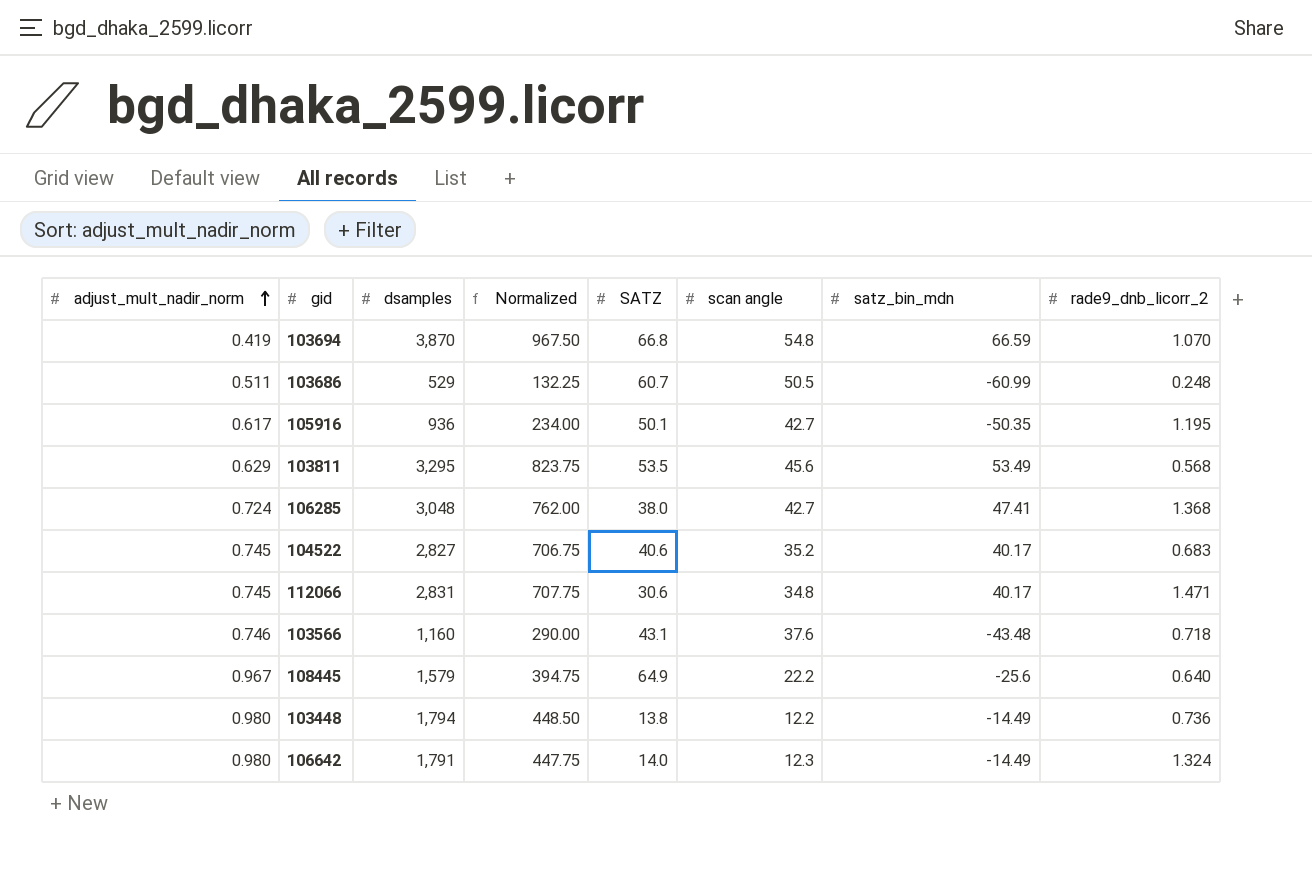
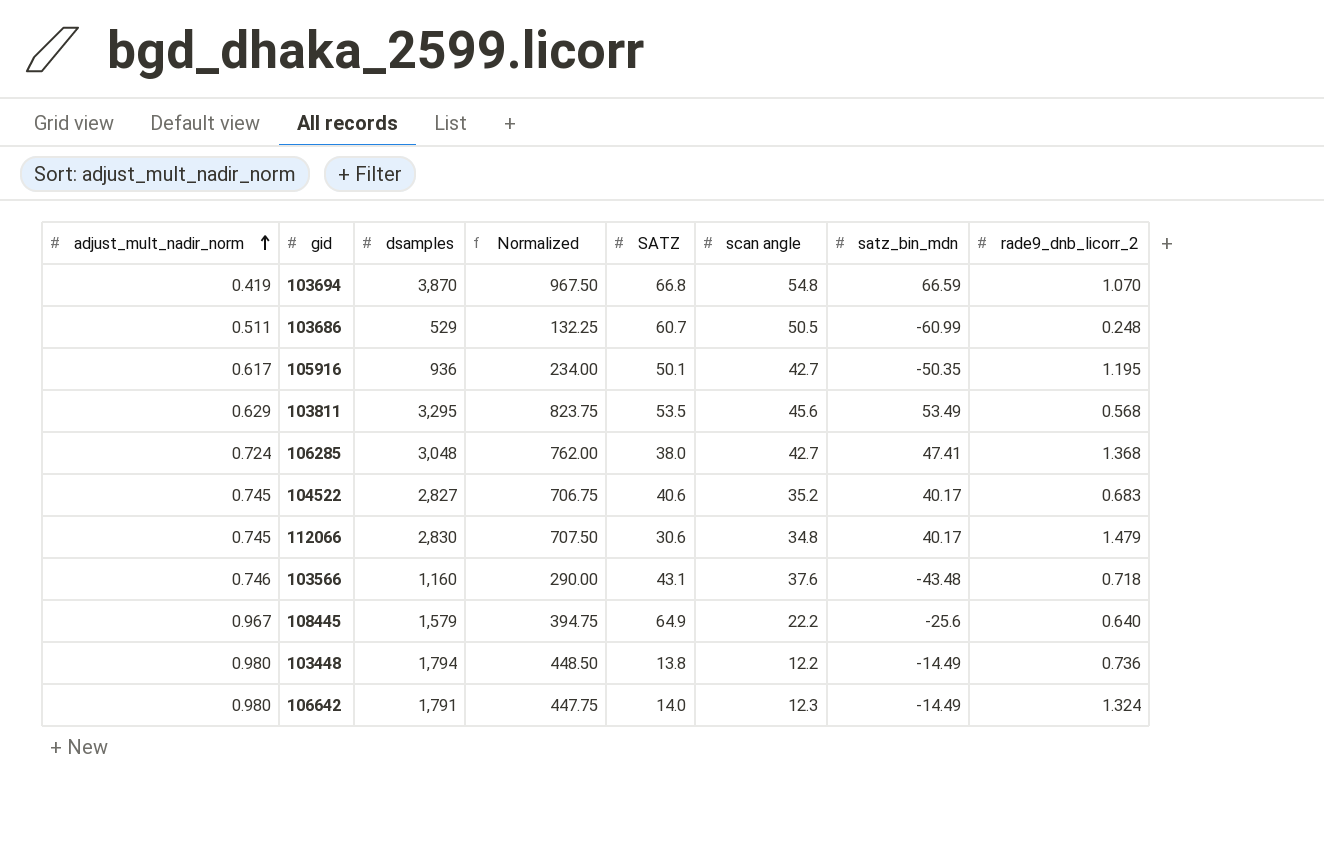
112066 | dsamples: 2,831 -> 2,830
112066 | Normalized: 707.75 -> 707.50
112066 | rade9_dnb_licorr_2: 1.471 -> 1.479

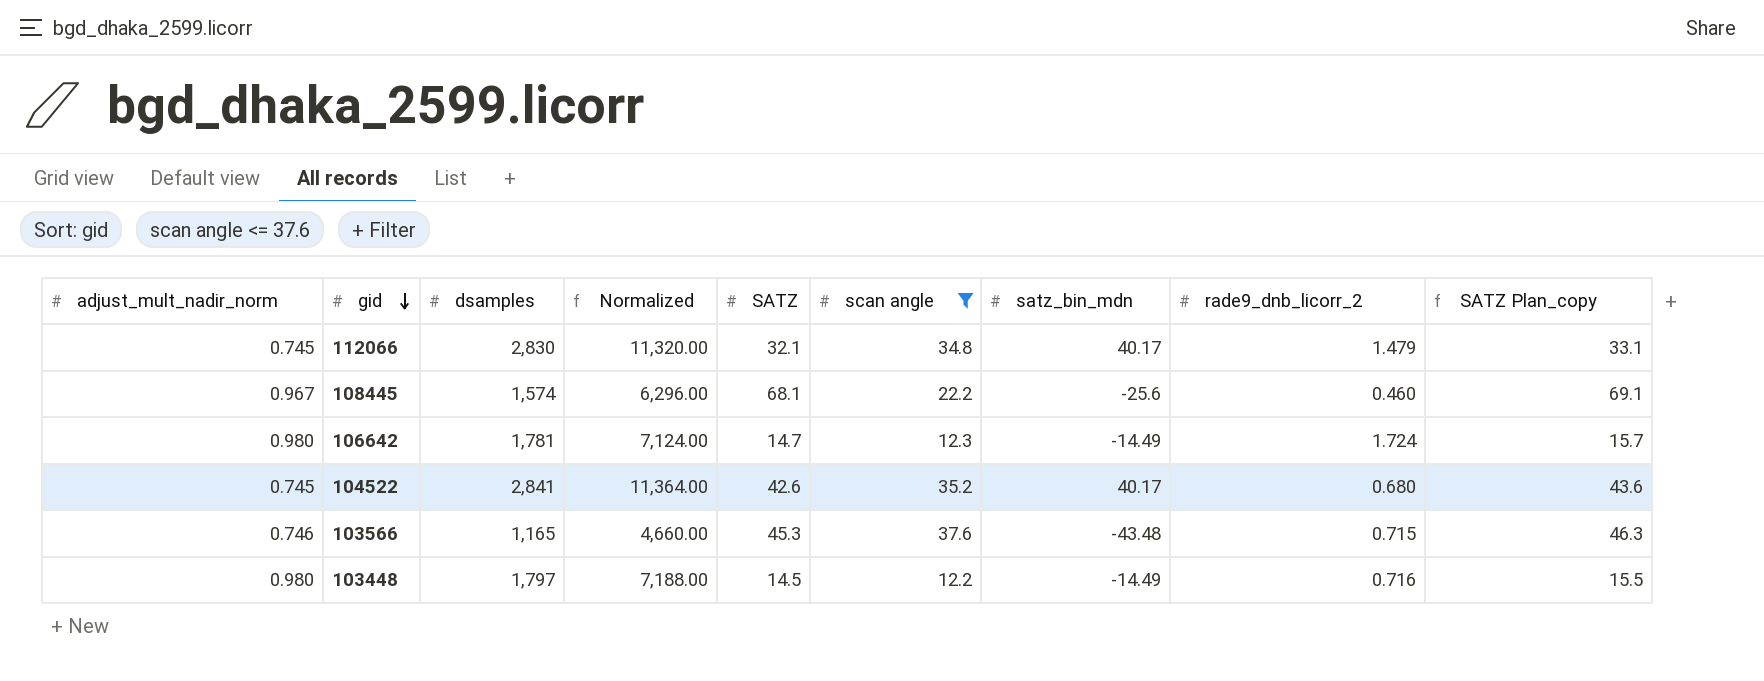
filter: none -> scan angle <= 37.6
row order: adjust_mult_nadir_norm ascending -> gid descending
column Normalized | formula: [dsamples] * 0.25 -> [dsamples] * 4
column SATZ Plan_copy | formula: none -> [SATZ] + 1
112066 | SATZ: 30.6 -> 32.1
108445 | dsamples: 1,579 -> 1,574
108445 | SATZ: 64.9 -> 68.1
108445 | rade9_dnb_licorr_2: 0.640 -> 0.460
106642 | dsamples: 1,791 -> 1,781
106642 | SATZ: 14.0 -> 14.7
106642 | rade9_dnb_licorr_2: 1.324 -> 1.724
104522 | dsamples: 2,827 -> 2,841
104522 | SATZ: 40.6 -> 42.6
104522 | rade9_dnb_licorr_2: 0.683 -> 0.680
103566 | dsamples: 1,160 -> 1,165
103566 | SATZ: 43.1 -> 45.3
103566 | rade9_dnb_licorr_2: 0.718 -> 0.715
103448 | dsamples: 1,794 -> 1,797
103448 | SATZ: 13.8 -> 14.5
103448 | rade9_dnb_licorr_2: 0.736 -> 0.716

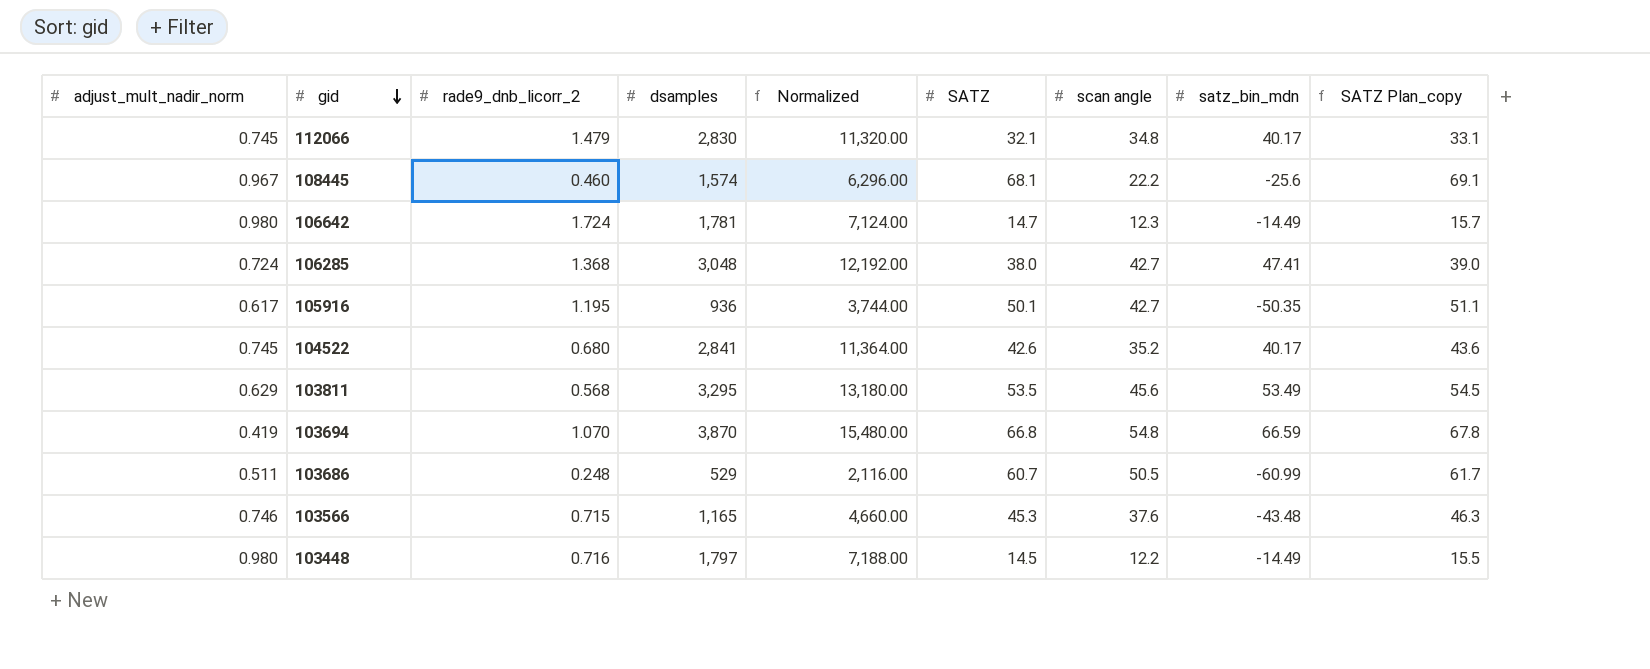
filter: scan angle <= 37.6 -> none
column rade9_dnb_licorr_2 | position: 8 -> 3

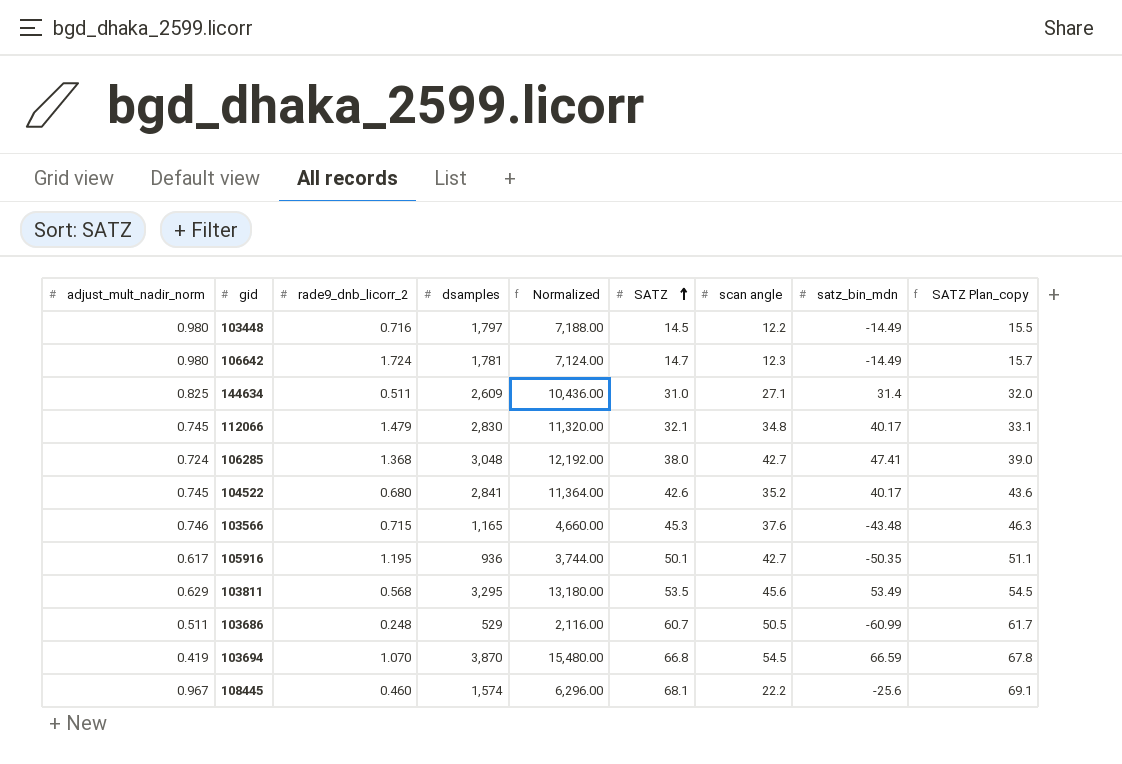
row order: gid descending -> SATZ ascending
row 144634: none -> 0.825 | 0.511 | 2,609 | 10,436.00 | 31.0 | 27.1 | 31.4 | 32.0
103694 | scan angle: 54.8 -> 54.5

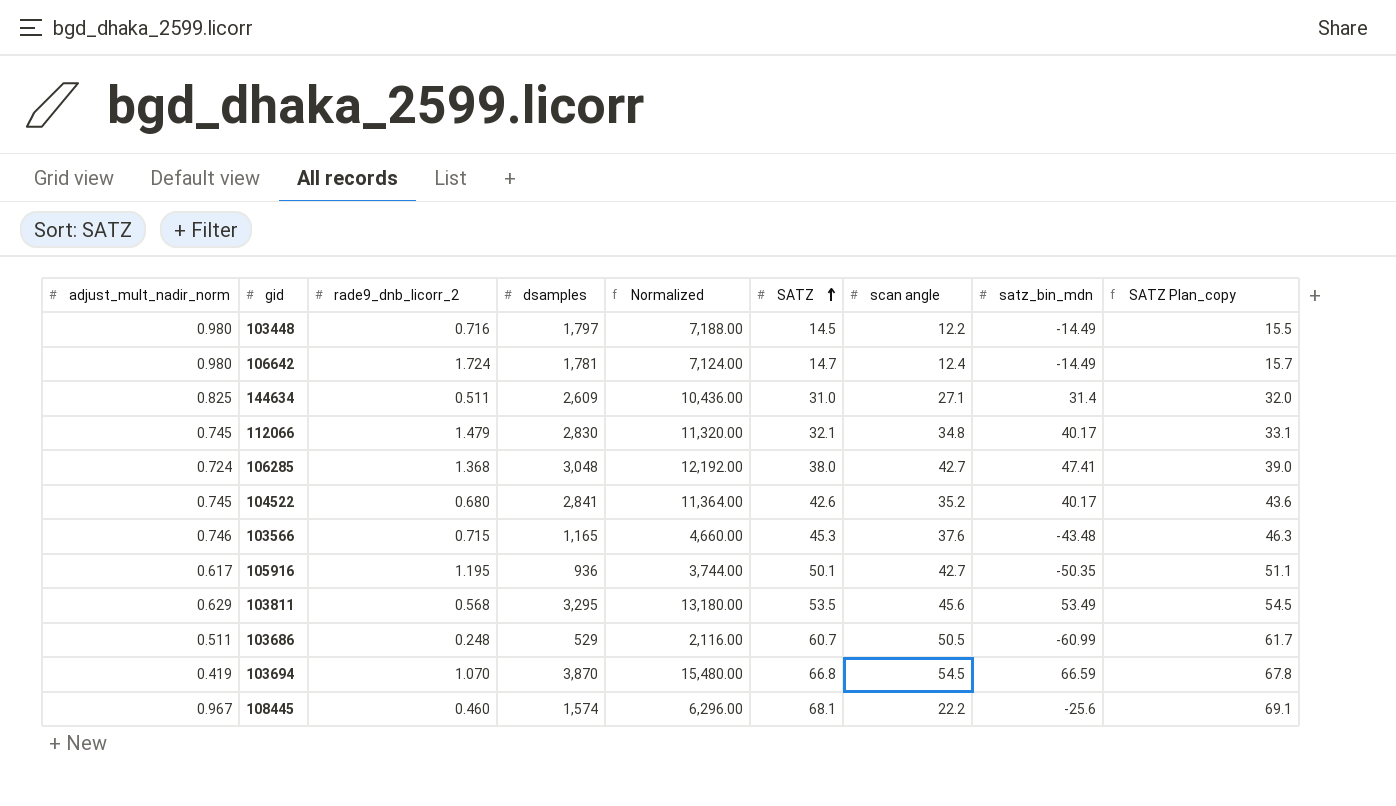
106642 | scan angle: 12.3 -> 12.4

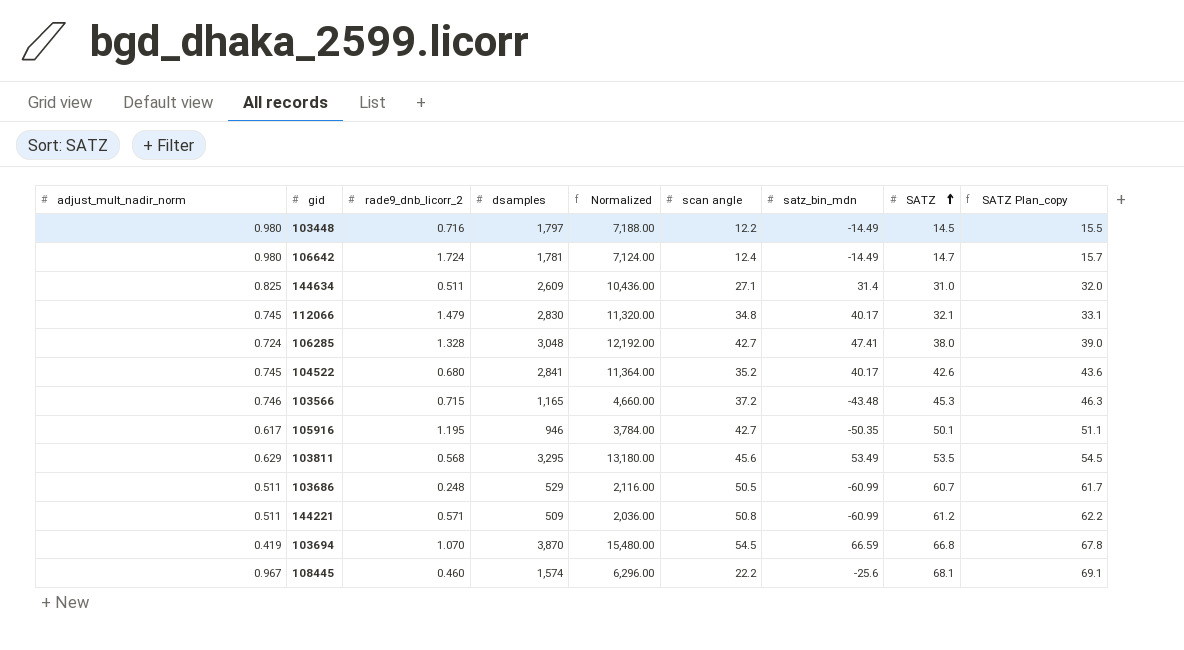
column SATZ | position: 6 -> 8
106285 | rade9_dnb_licorr_2: 1.368 -> 1.328
103566 | scan angle: 37.6 -> 37.2
105916 | dsamples: 936 -> 946
105916 | Normalized: 3,744.00 -> 3,784.00
row 144221: none -> 0.511 | 0.571 | 509 | 2,036.00 | 50.8 | -60.99 | 61.2 | 62.2

